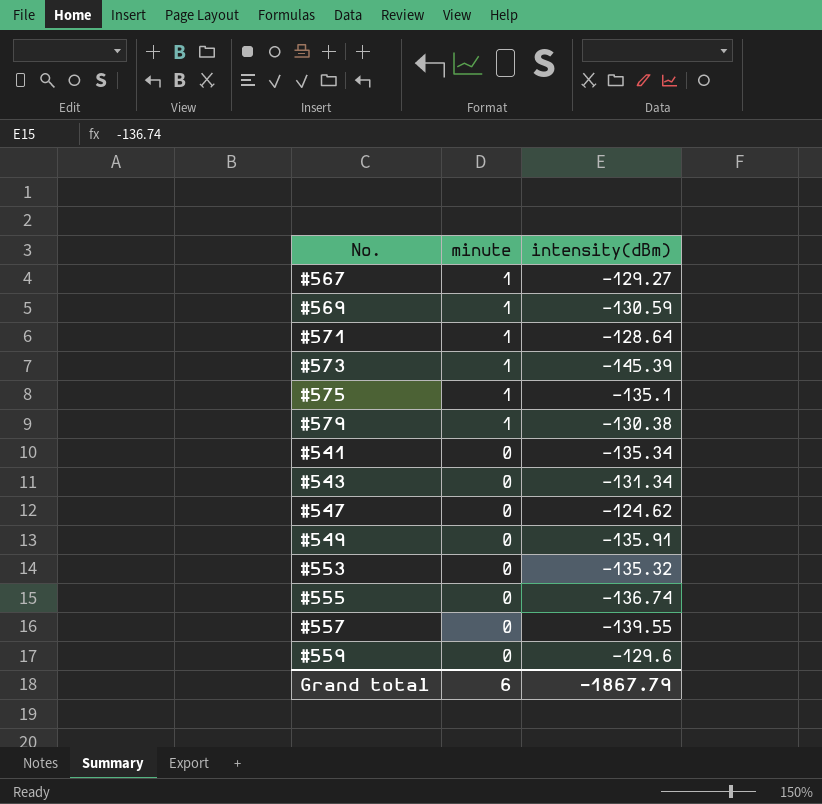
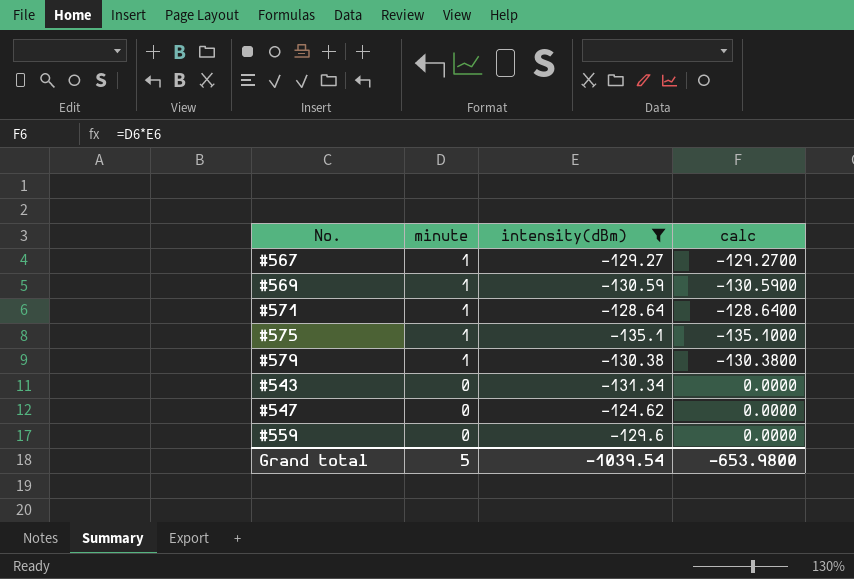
filter: none -> intensity(dBm) >= -135.1
column calc | formula: none -> [minute] * [intensity(dBm)]
Grand total | minute: 6 -> 5
Grand total | intensity(dBm): -1867.79 -> -1039.54

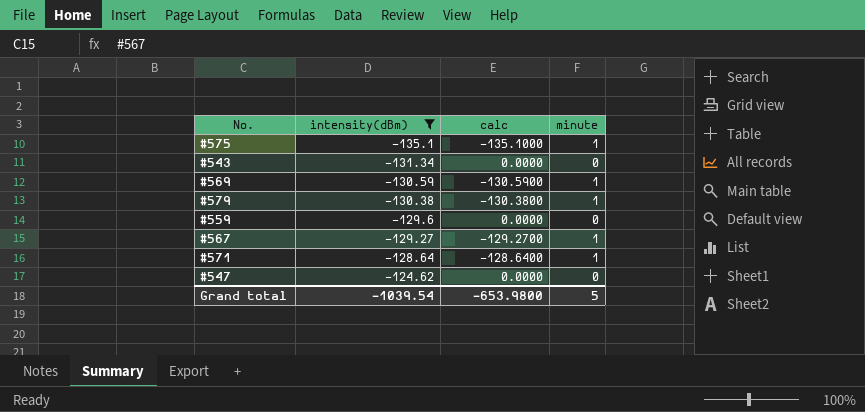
row order: minute descending -> intensity(dBm) ascending
column minute | position: 2 -> 4

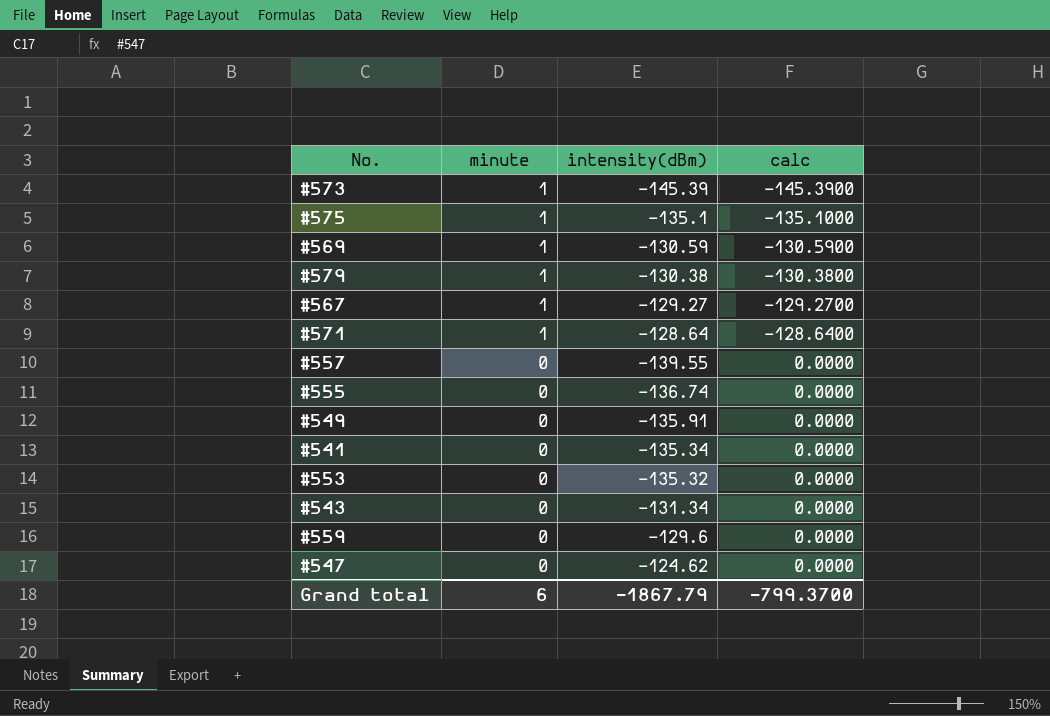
filter: intensity(dBm) >= -135.1 -> none
row order: intensity(dBm) ascending -> minute descending
column minute | position: 4 -> 2
Grand total | minute: 5 -> 6
Grand total | intensity(dBm): -1039.54 -> -1867.79
Grand total | calc: -653.9800 -> -799.3700

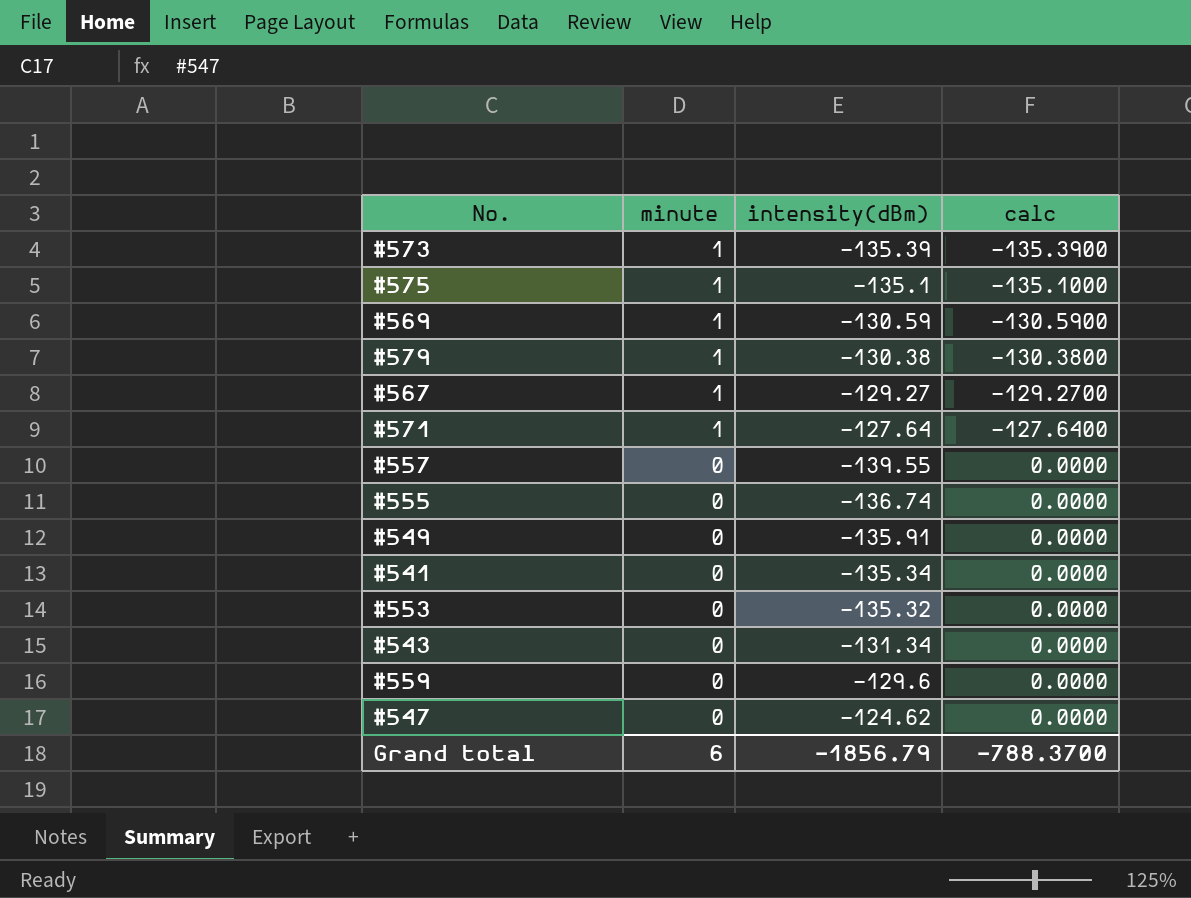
#573 | intensity(dBm): -145.39 -> -135.39
#573 | calc: -145.3900 -> -135.3900
#571 | intensity(dBm): -128.64 -> -127.64
#571 | calc: -128.6400 -> -127.6400
Grand total | intensity(dBm): -1867.79 -> -1856.79
Grand total | calc: -799.3700 -> -788.3700

